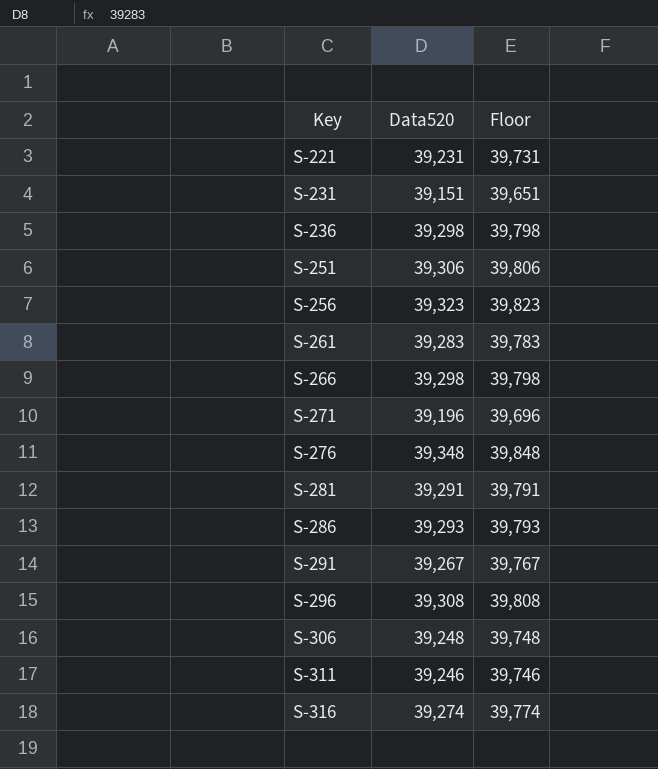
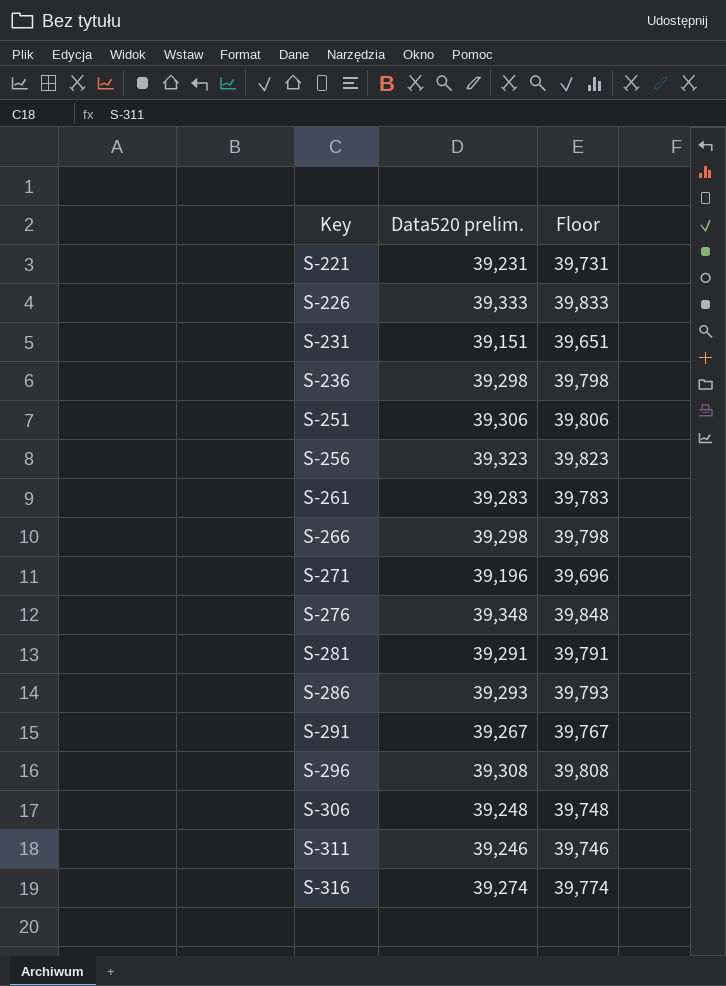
column name: Data520 -> Data520 prelim.
row S-226: none -> 39,333 | 39,833

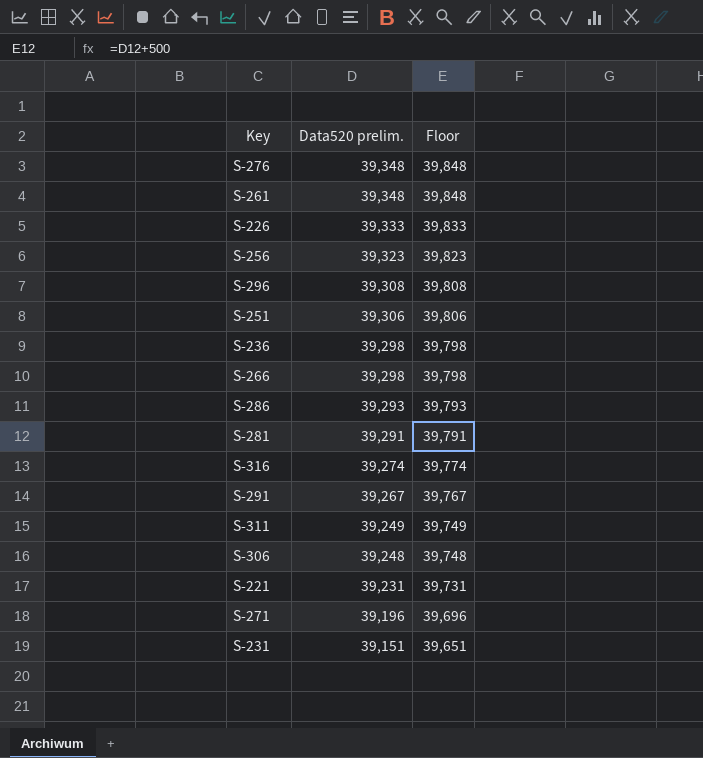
row order: Key ascending -> Data520 prelim. descending
S-261 | Data520 prelim.: 39,283 -> 39,348
S-261 | Floor: 39,783 -> 39,848
S-311 | Data520 prelim.: 39,246 -> 39,249
S-311 | Floor: 39,746 -> 39,749

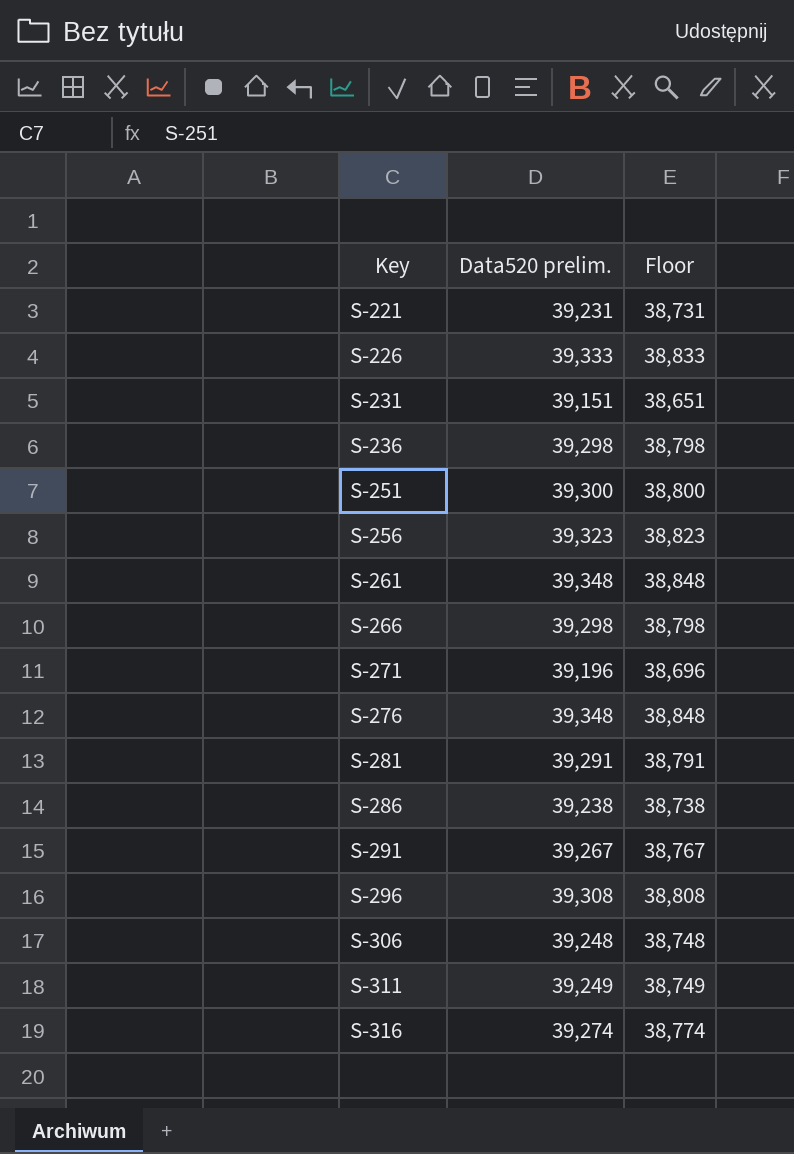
row order: Data520 prelim. descending -> Key ascending
column Floor | formula: [Data520 prelim.] + 500 -> [Data520 prelim.] - 500
S-251 | Data520 prelim.: 39,306 -> 39,300
S-286 | Data520 prelim.: 39,293 -> 39,238

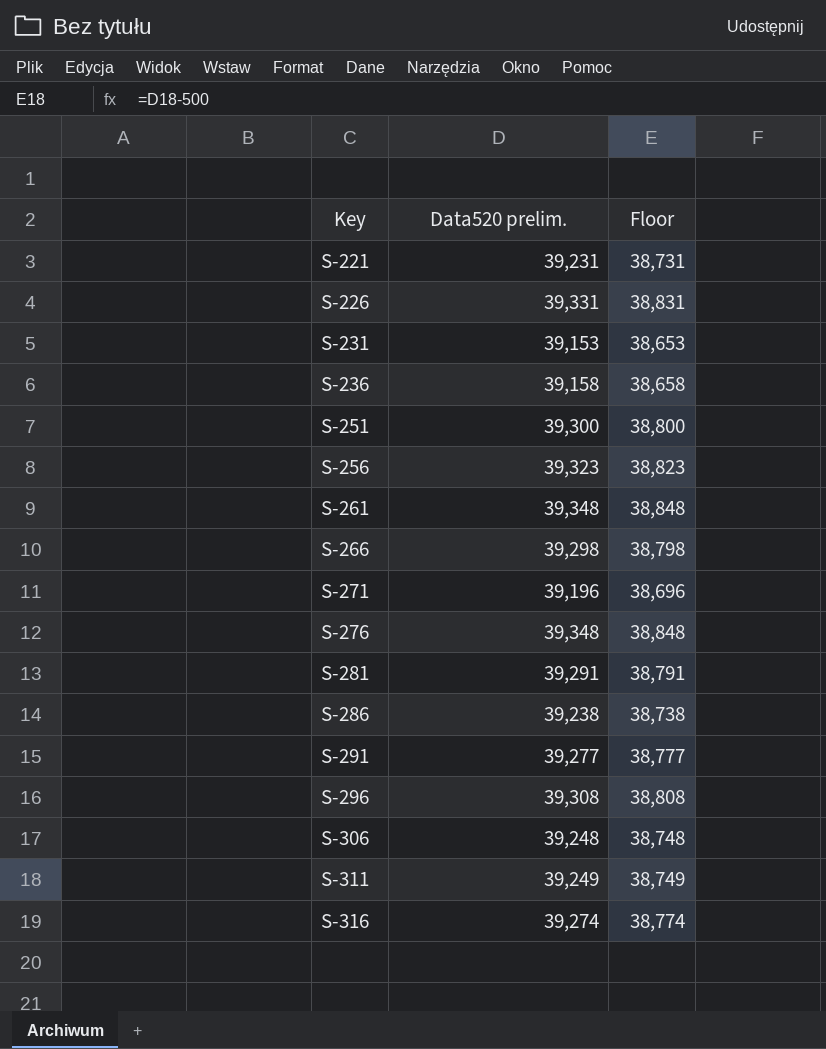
S-226 | Data520 prelim.: 39,333 -> 39,331
S-226 | Floor: 38,833 -> 38,831
S-231 | Data520 prelim.: 39,151 -> 39,153
S-231 | Floor: 38,651 -> 38,653
S-236 | Data520 prelim.: 39,298 -> 39,158
S-236 | Floor: 38,798 -> 38,658
S-291 | Data520 prelim.: 39,267 -> 39,277
S-291 | Floor: 38,767 -> 38,777

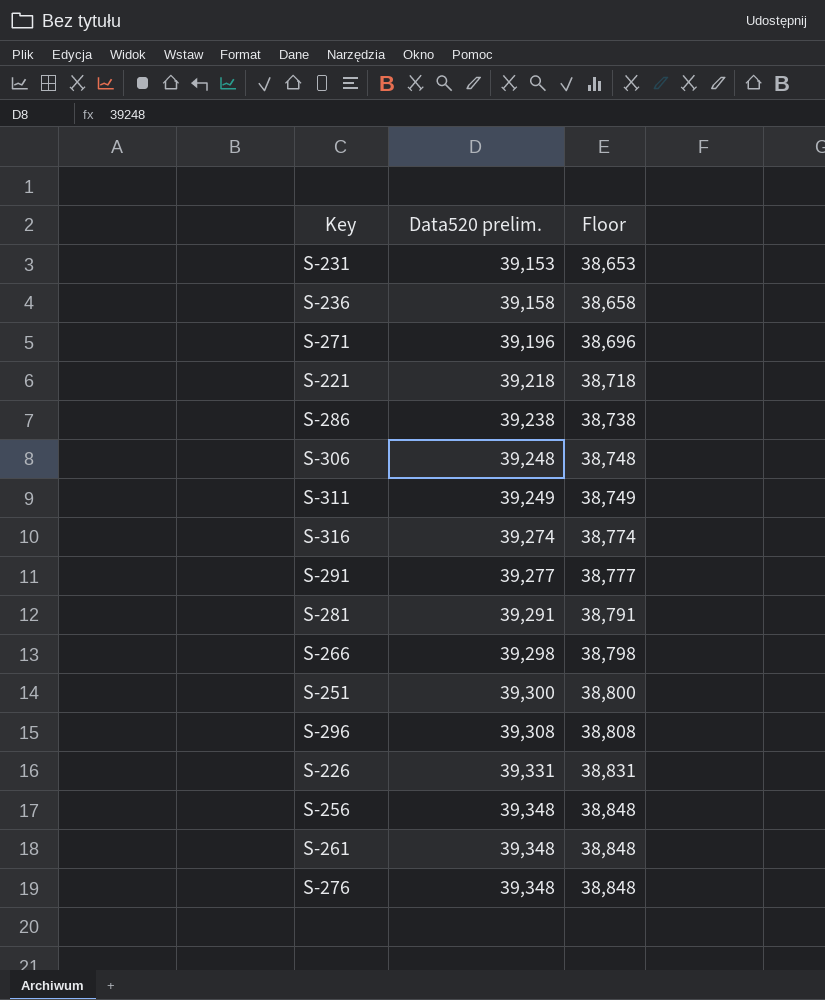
row order: Key ascending -> Data520 prelim. ascending
S-221 | Data520 prelim.: 39,231 -> 39,218
S-221 | Floor: 38,731 -> 38,718
S-256 | Data520 prelim.: 39,323 -> 39,348
S-256 | Floor: 38,823 -> 38,848

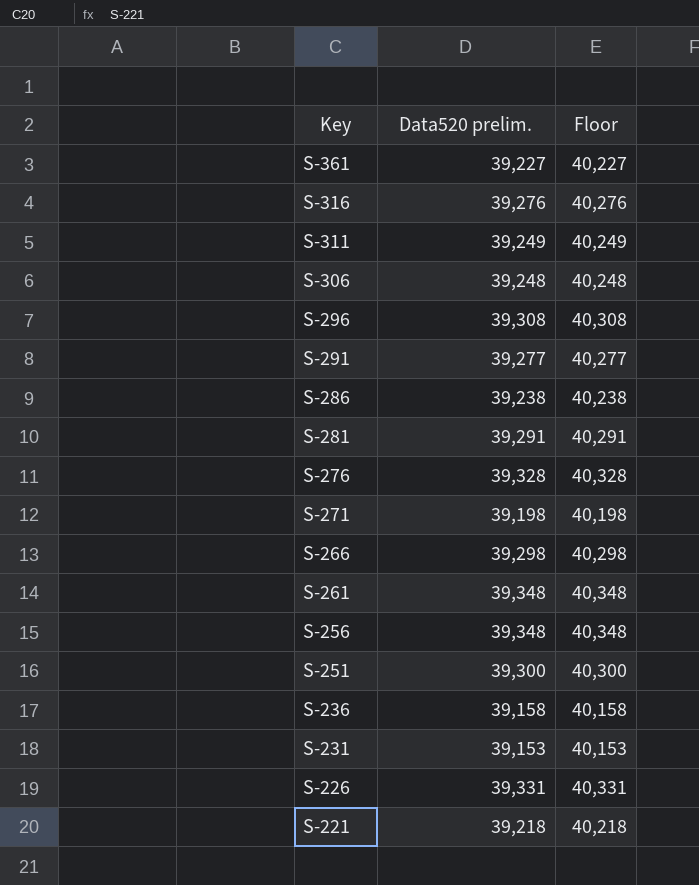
row order: Data520 prelim. ascending -> Key descending
column Floor | formula: [Data520 prelim.] - 500 -> [Data520 prelim.] + 1000
row S-361: none -> 39,227 | 40,227
S-316 | Data520 prelim.: 39,274 -> 39,276
S-276 | Data520 prelim.: 39,348 -> 39,328
S-271 | Data520 prelim.: 39,196 -> 39,198

